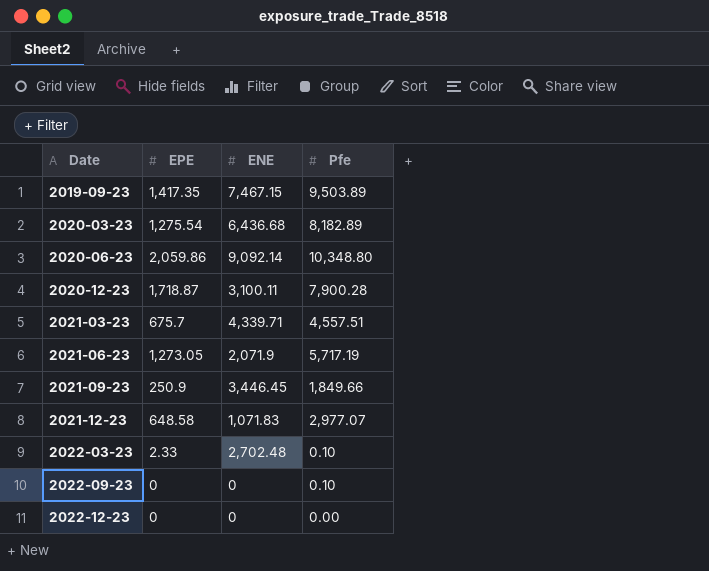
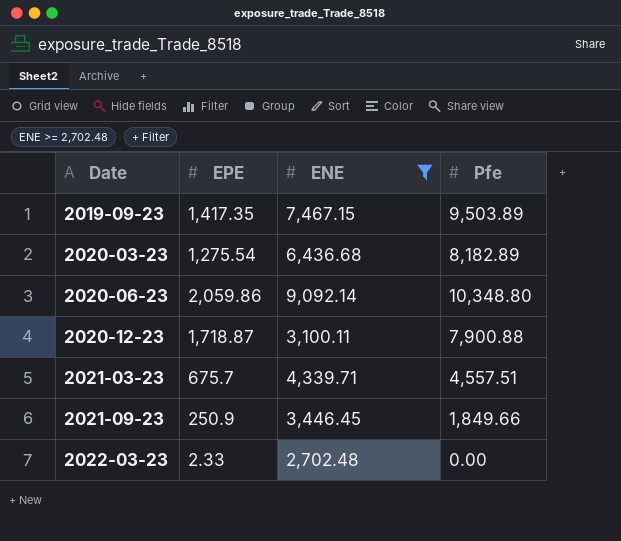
filter: none -> ENE >= 2,702.48
2020-12-23 | Pfe: 7,900.28 -> 7,900.88
2022-03-23 | Pfe: 0.10 -> 0.00

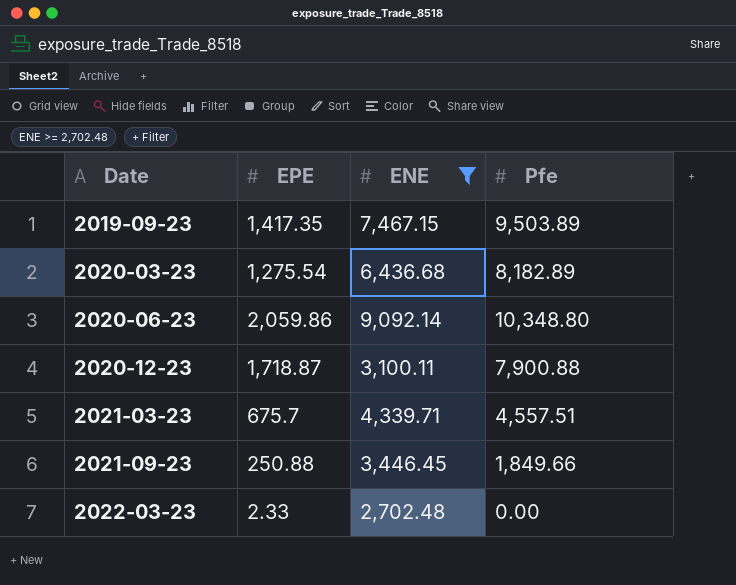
2021-09-23 | EPE: 250.9 -> 250.88

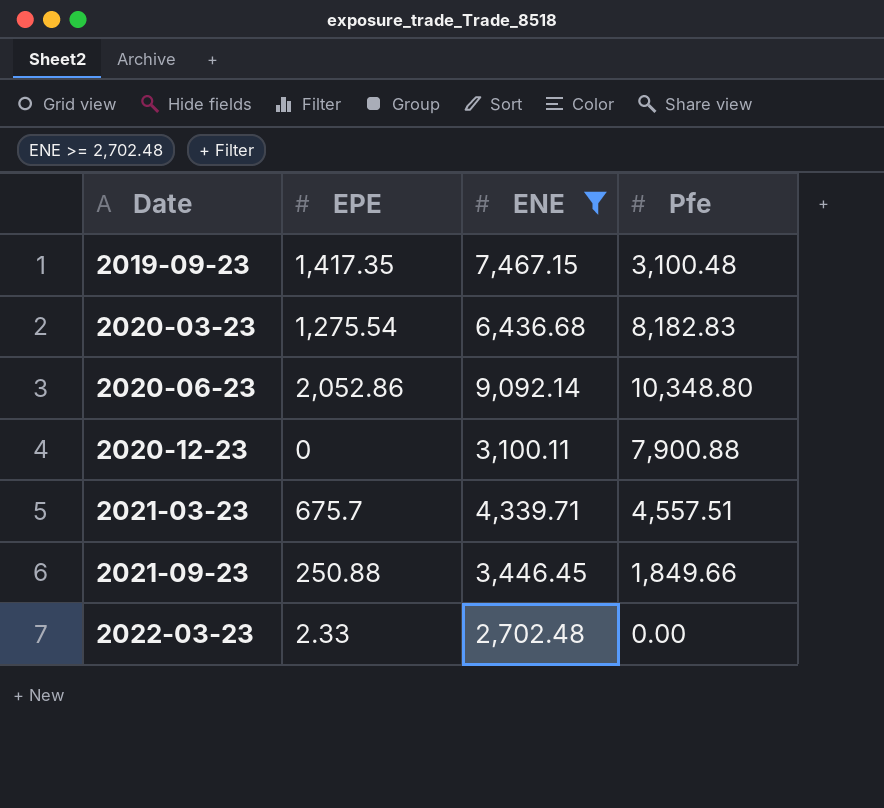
2019-09-23 | Pfe: 9,503.89 -> 3,100.48
2020-03-23 | Pfe: 8,182.89 -> 8,182.83
2020-06-23 | EPE: 2,059.86 -> 2,052.86
2020-12-23 | EPE: 1,718.87 -> 0

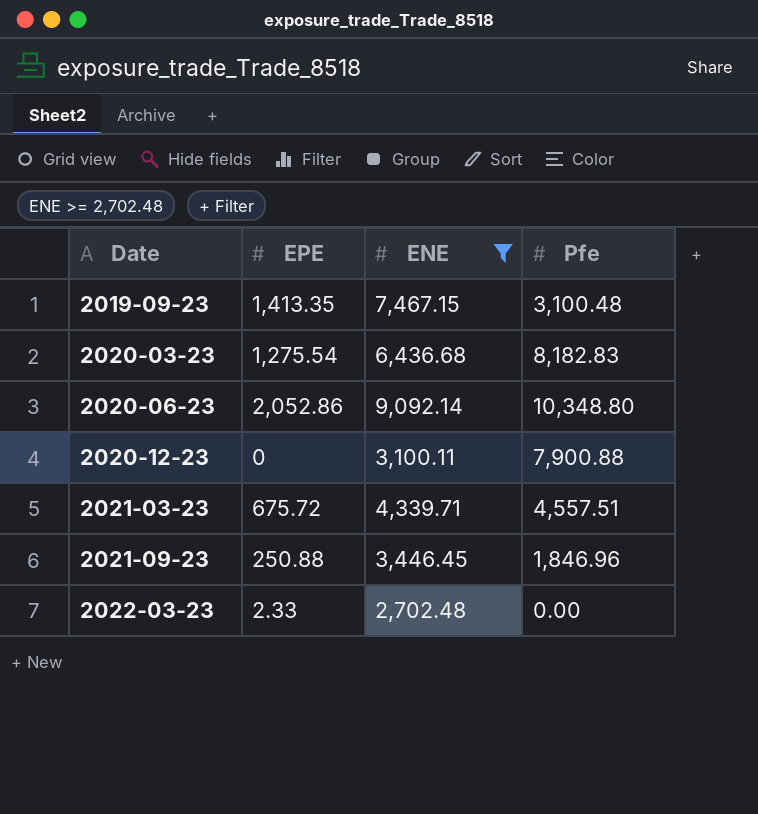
2019-09-23 | EPE: 1,417.35 -> 1,413.35
2021-03-23 | EPE: 675.7 -> 675.72
2021-09-23 | Pfe: 1,849.66 -> 1,846.96

